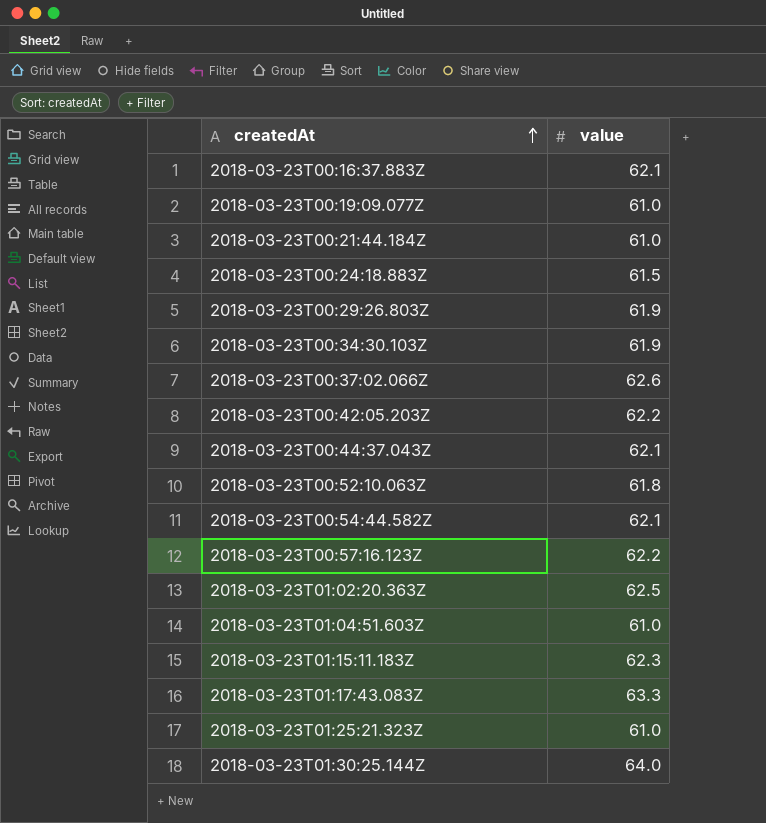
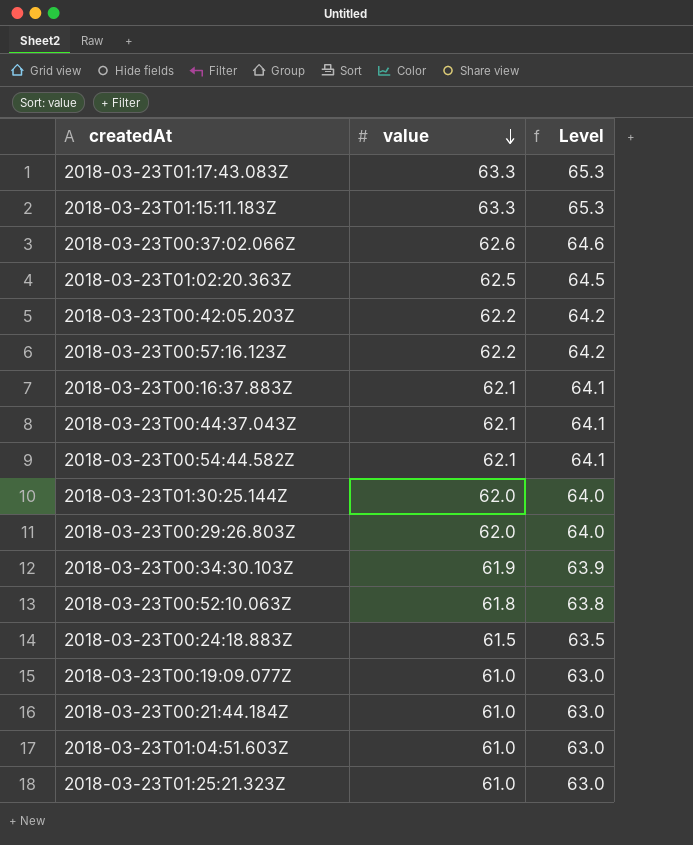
row order: createdAt ascending -> value descending
column Level | formula: none -> [value] + 2
2018-03-23T01:15:11.183Z | value: 62.3 -> 63.3
2018-03-23T01:30:25.144Z | value: 64.0 -> 62.0
2018-03-23T00:29:26.803Z | value: 61.9 -> 62.0

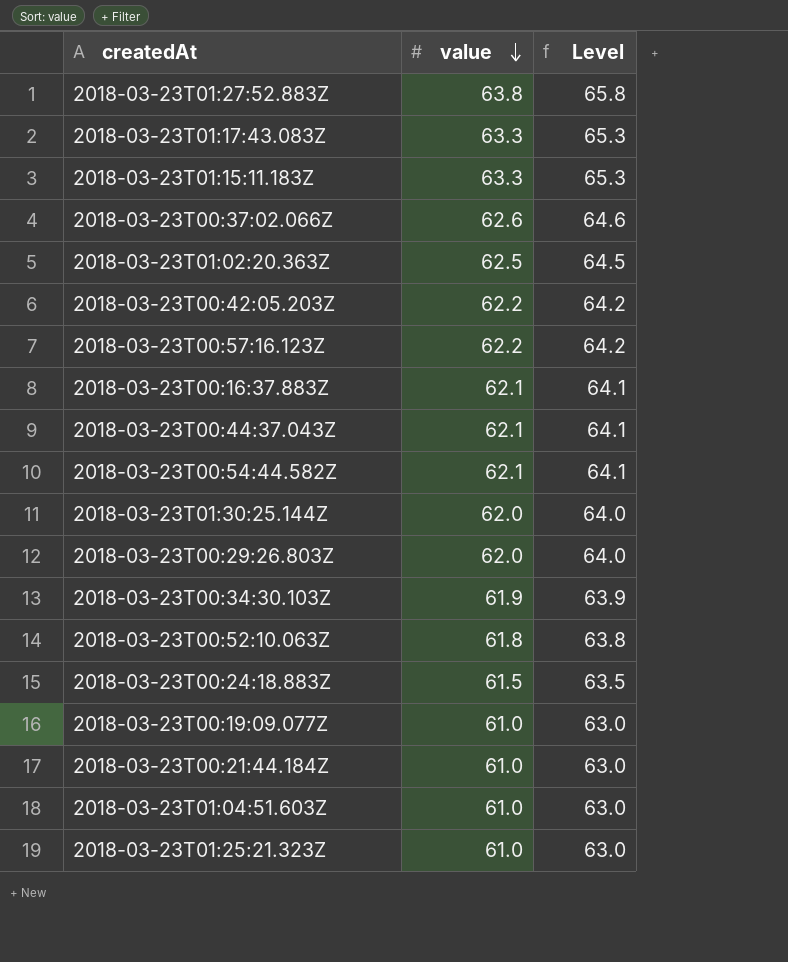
row 2018-03-23T01:27:52.883Z: none -> 63.8 | 65.8

